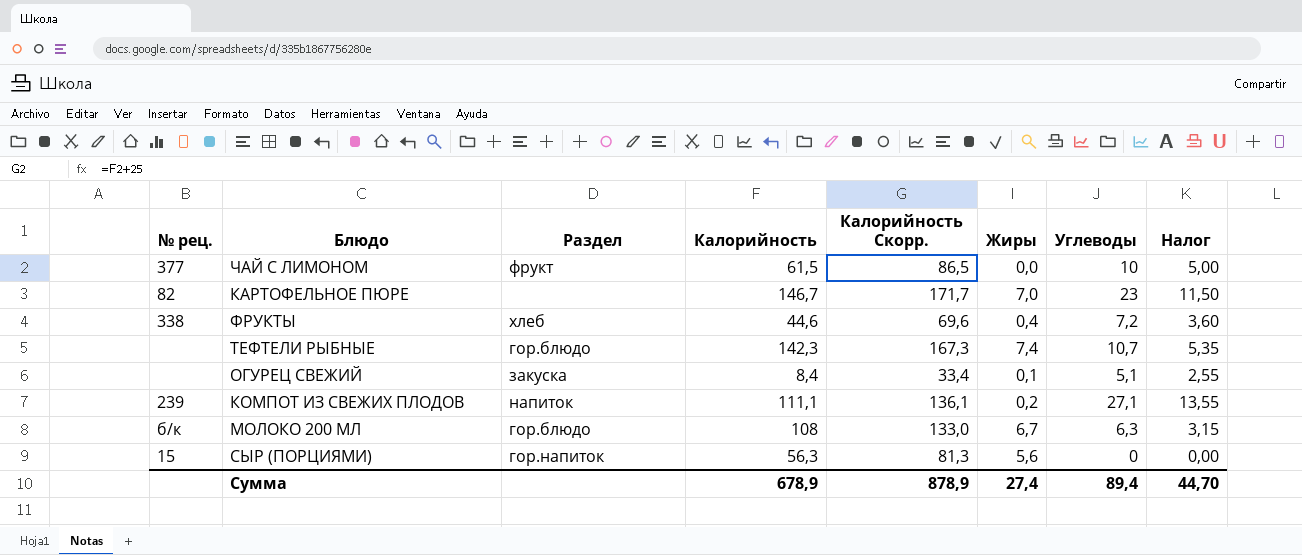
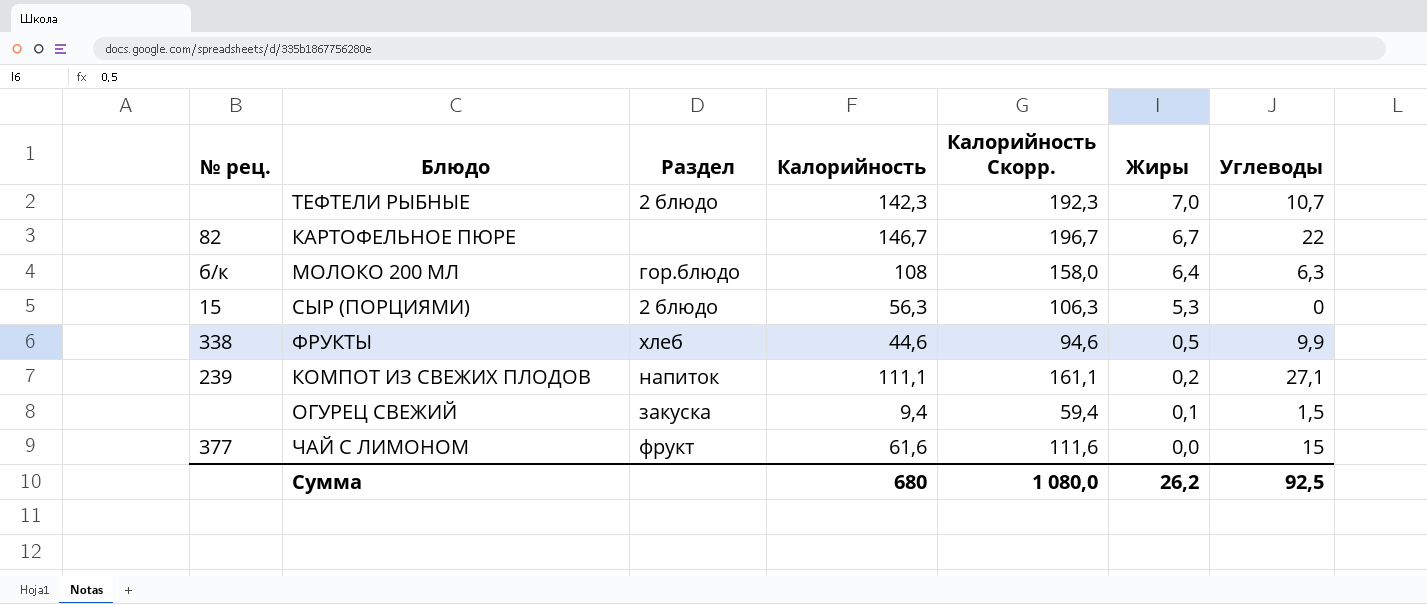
row order: none -> Жиры descending
column Налог | formula: [Углеводы] * 0,5 -> none
column Калорийность Скорр. | formula: [Калорийность] + 25 -> [Калорийность] + 50
ТЕФТЕЛИ РЫБНЫЕ | Раздел: гор.блюдо -> 2 блюдо
ТЕФТЕЛИ РЫБНЫЕ | Жиры: 7,4 -> 7,0
КАРТОФЕЛЬНОЕ ПЮРЕ | Жиры: 7,0 -> 6,7
КАРТОФЕЛЬНОЕ ПЮРЕ | Углеводы: 23 -> 22
МОЛОКО 200 МЛ | Жиры: 6,7 -> 6,4
СЫР (ПОРЦИЯМИ) | Раздел: гор.напиток -> 2 блюдо
СЫР (ПОРЦИЯМИ) | Жиры: 5,6 -> 5,3
ФРУКТЫ | Жиры: 0,4 -> 0,5
ФРУКТЫ | Углеводы: 7,2 -> 9,9
ОГУРЕЦ СВЕЖИЙ | Калорийность: 8,4 -> 9,4
ОГУРЕЦ СВЕЖИЙ | Углеводы: 5,1 -> 1,5
ЧАЙ С ЛИМОНОМ | Калорийность: 61,5 -> 61,6
ЧАЙ С ЛИМОНОМ | Углеводы: 10 -> 15
Сумма | Калорийность: 678,9 -> 680
Сумма | Калорийность Скорр.: 878,9 -> 1 080,0
Сумма | Жиры: 27,4 -> 26,2
Сумма | Углеводы: 89,4 -> 92,5

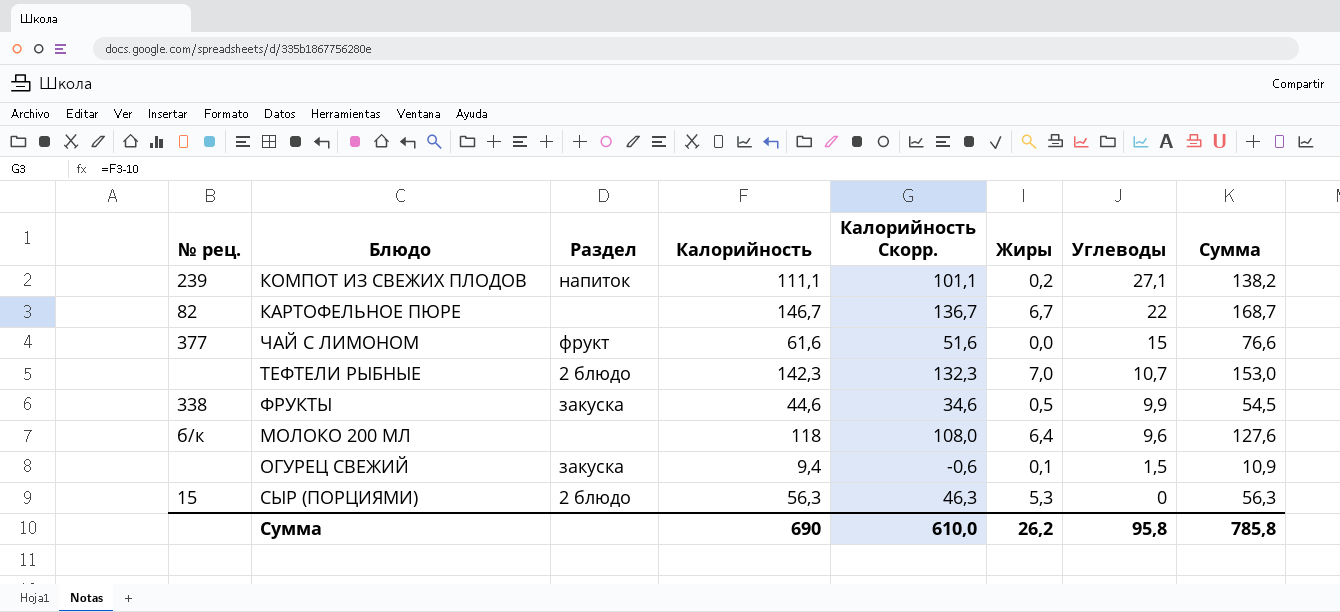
row order: Жиры descending -> Углеводы descending
column Калорийность Скорр. | formula: [Калорийность] + 50 -> [Калорийность] - 10
column Сумма | formula: none -> [Калорийность] + [Углеводы]
ФРУКТЫ | Раздел: хлеб -> закуска
МОЛОКО 200 МЛ | Раздел: гор.блюдо -> none
МОЛОКО 200 МЛ | Калорийность: 108 -> 118
МОЛОКО 200 МЛ | Углеводы: 6,3 -> 9,6
Сумма | Калорийность: 680 -> 690
Сумма | Калорийность Скорр.: 1 080,0 -> 610,0
Сумма | Углеводы: 92,5 -> 95,8

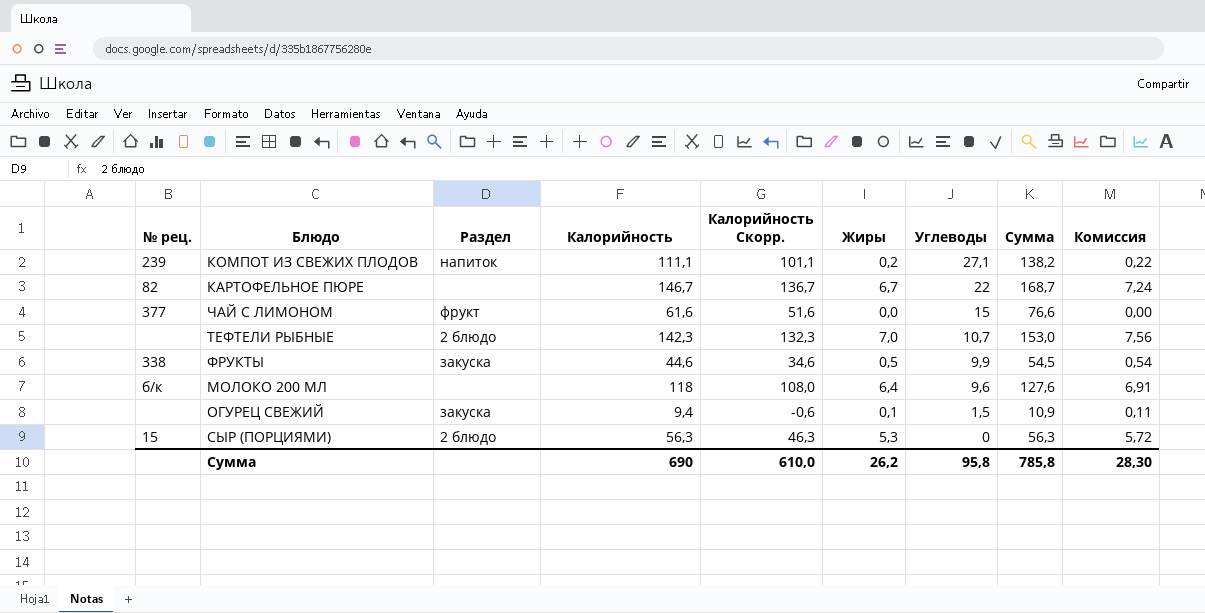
column Комиссия | formula: none -> [Жиры] * 1,08

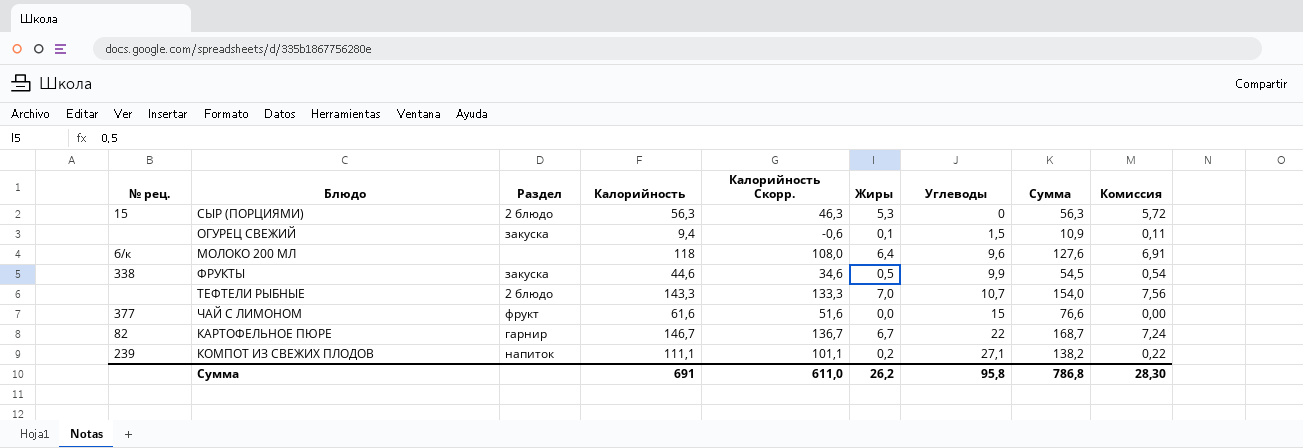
row order: Углеводы descending -> Углеводы ascending
ТЕФТЕЛИ РЫБНЫЕ | Калорийность: 142,3 -> 143,3
ТЕФТЕЛИ РЫБНЫЕ | Калорийность Скорр.: 132,3 -> 133,3
ТЕФТЕЛИ РЫБНЫЕ | Сумма: 153,0 -> 154,0
КАРТОФЕЛЬНОЕ ПЮРЕ | Раздел: none -> гарнир
Сумма | Калорийность: 690 -> 691
Сумма | Калорийность Скорр.: 610,0 -> 611,0
Сумма | Сумма: 785,8 -> 786,8

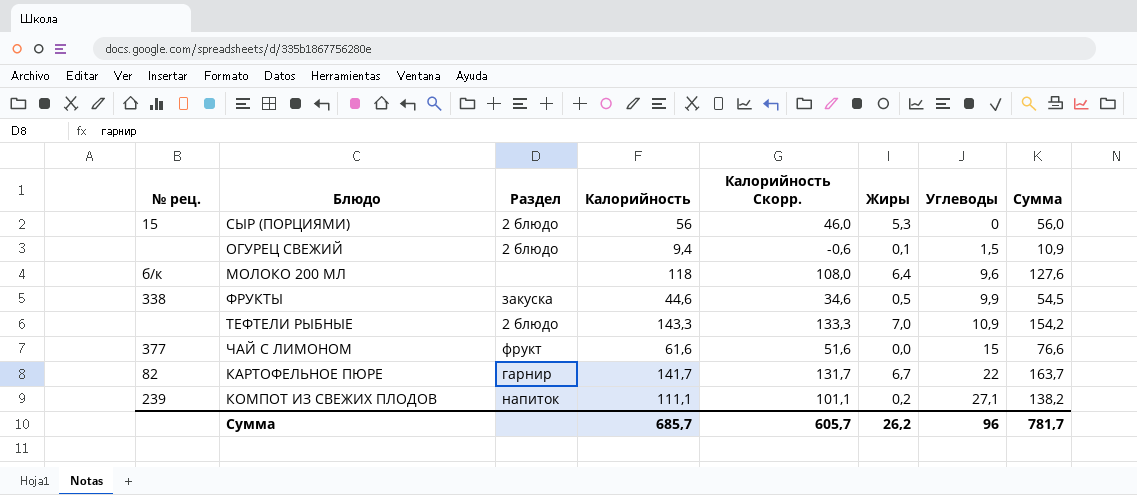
column Комиссия | formula: [Жиры] * 1,08 -> none
СЫР (ПОРЦИЯМИ) | Калорийность: 56,3 -> 56
СЫР (ПОРЦИЯМИ) | Калорийность Скорр.: 46,3 -> 46,0
СЫР (ПОРЦИЯМИ) | Сумма: 56,3 -> 56,0
ОГУРЕЦ СВЕЖИЙ | Раздел: закуска -> 2 блюдо
ТЕФТЕЛИ РЫБНЫЕ | Углеводы: 10,7 -> 10,9
ТЕФТЕЛИ РЫБНЫЕ | Сумма: 154,0 -> 154,2
КАРТОФЕЛЬНОЕ ПЮРЕ | Калорийность: 146,7 -> 141,7
КАРТОФЕЛЬНОЕ ПЮРЕ | Калорийность Скорр.: 136,7 -> 131,7
КАРТОФЕЛЬНОЕ ПЮРЕ | Сумма: 168,7 -> 163,7
Сумма | Калорийность: 691 -> 685,7
Сумма | Калорийность Скорр.: 611,0 -> 605,7
Сумма | Углеводы: 95,8 -> 96
Сумма | Сумма: 786,8 -> 781,7

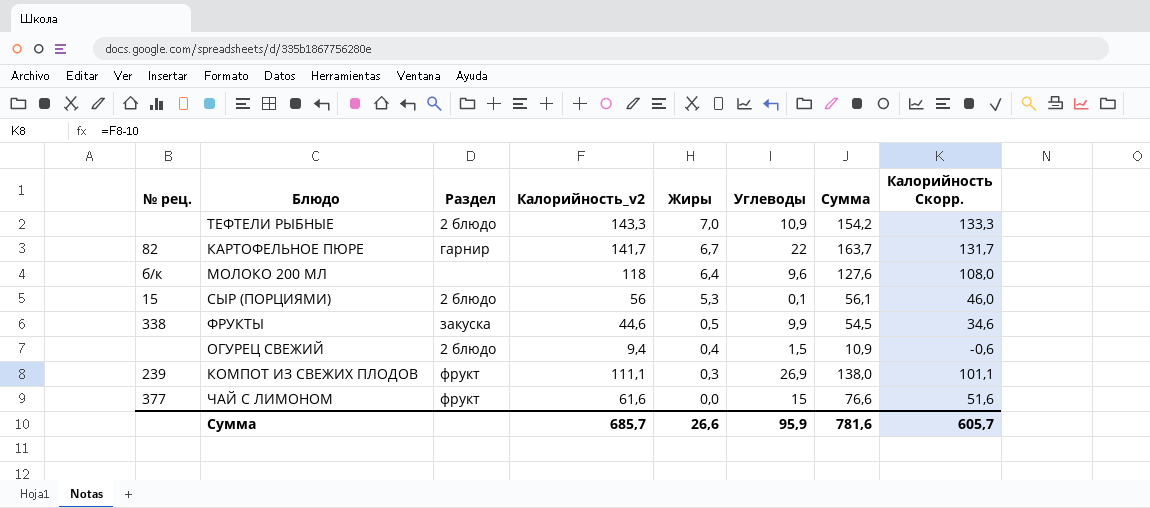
row order: Углеводы ascending -> Жиры descending
column name: Калорийность -> Калорийность_v2
column Калорийность Скорр. | position: 5 -> 8
СЫР (ПОРЦИЯМИ) | Углеводы: 0 -> 0,1
СЫР (ПОРЦИЯМИ) | Сумма: 56,0 -> 56,1
ОГУРЕЦ СВЕЖИЙ | Жиры: 0,1 -> 0,4
КОМПОТ ИЗ СВЕЖИХ ПЛОДОВ | Раздел: напиток -> фрукт
КОМПОТ ИЗ СВЕЖИХ ПЛОДОВ | Жиры: 0,2 -> 0,3
КОМПОТ ИЗ СВЕЖИХ ПЛОДОВ | Углеводы: 27,1 -> 26,9
КОМПОТ ИЗ СВЕЖИХ ПЛОДОВ | Сумма: 138,2 -> 138,0
Сумма | Жиры: 26,2 -> 26,6
Сумма | Углеводы: 96 -> 95,9
Сумма | Сумма: 781,7 -> 781,6

